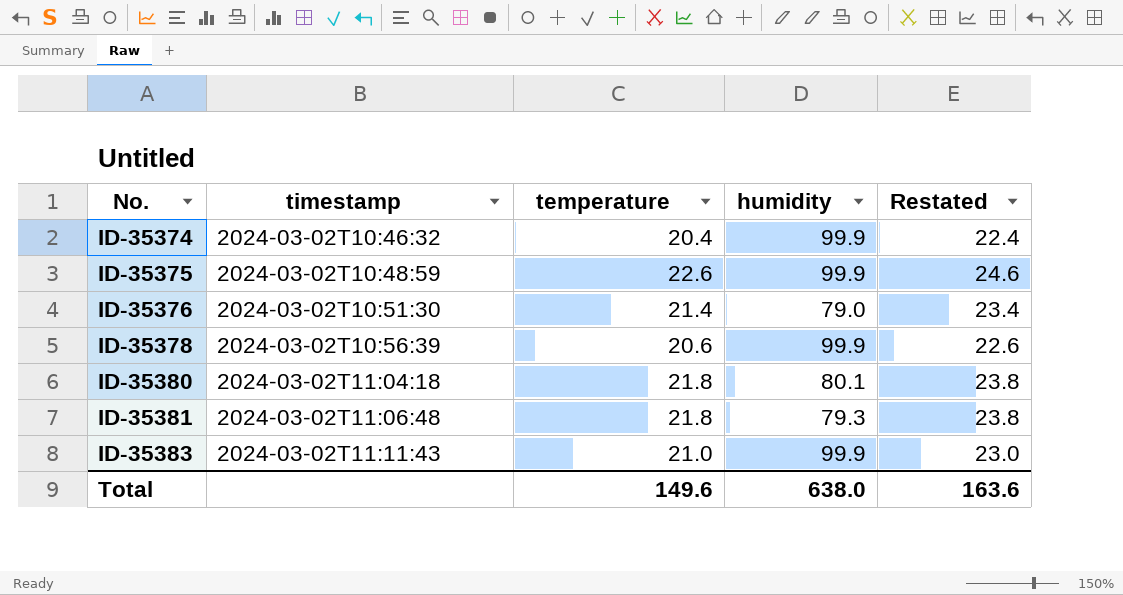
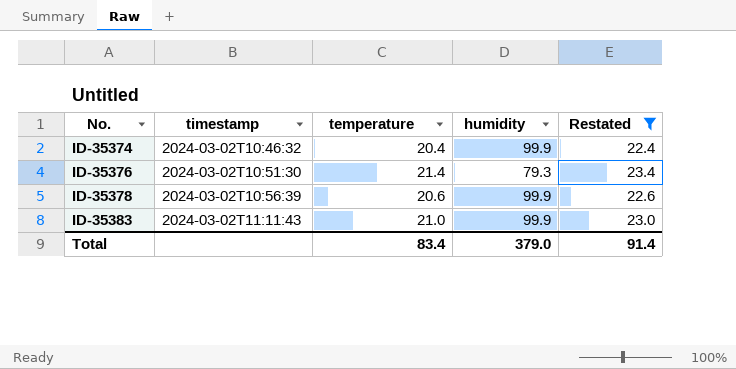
filter: none -> Restated <= 23.4
ID-35376 | humidity: 79.0 -> 79.3
Total | temperature: 149.6 -> 83.4
Total | humidity: 638.0 -> 379.0
Total | Restated: 163.6 -> 91.4

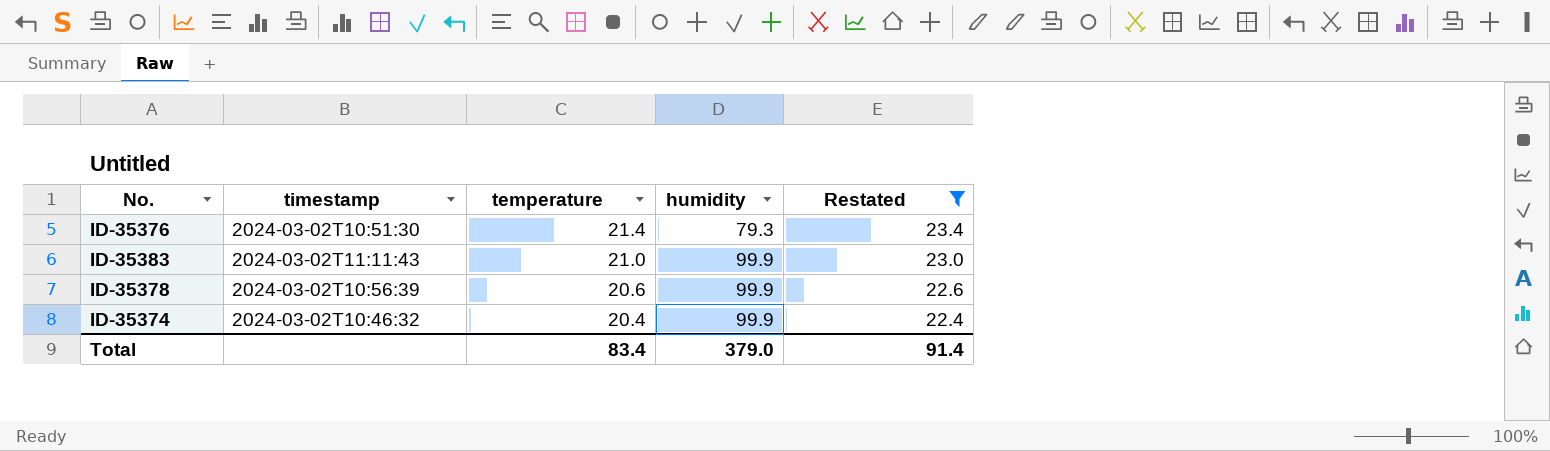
row order: No. ascending -> temperature descending

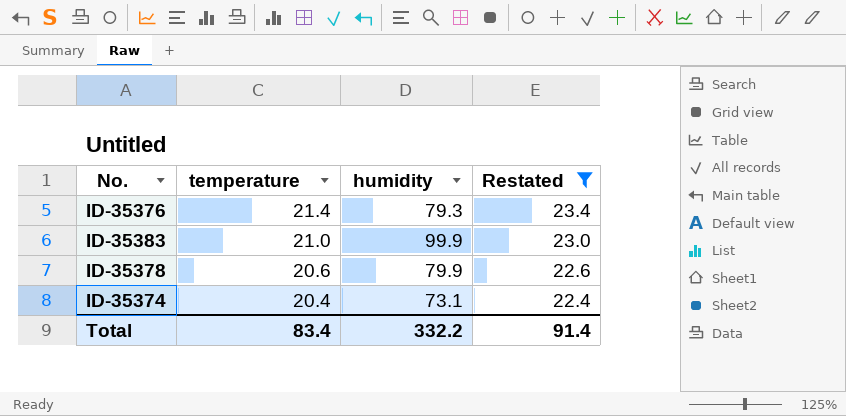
column timestamp | position: 2 -> none
ID-35378 | humidity: 99.9 -> 79.9
ID-35374 | humidity: 99.9 -> 73.1
Total | humidity: 379.0 -> 332.2

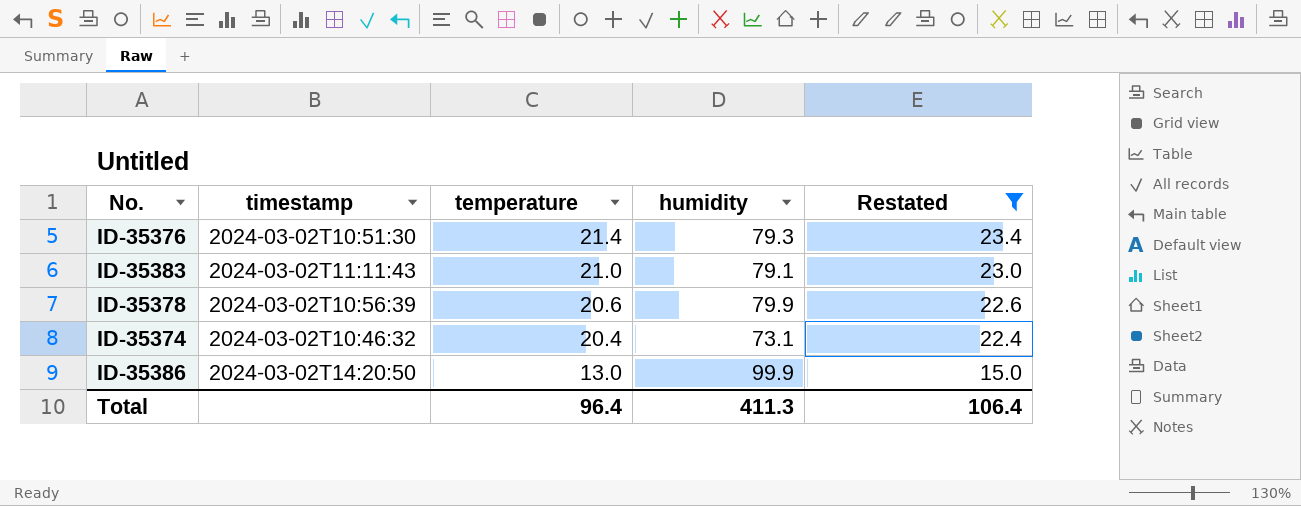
column timestamp | position: none -> 2
ID-35383 | humidity: 99.9 -> 79.1
row ID-35386: none -> 2024-03-02T14:20:50 | 13.0 | 99.9 | 15.0
Total | temperature: 83.4 -> 96.4
Total | humidity: 332.2 -> 411.3
Total | Restated: 91.4 -> 106.4

